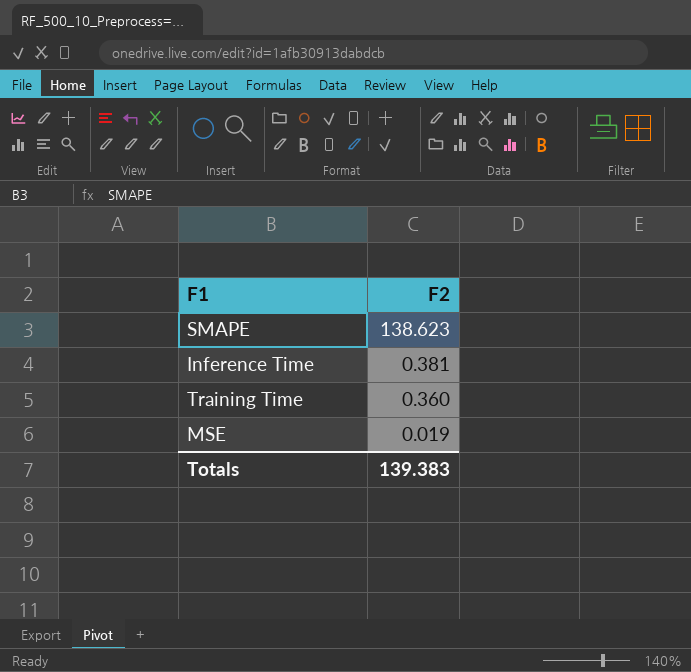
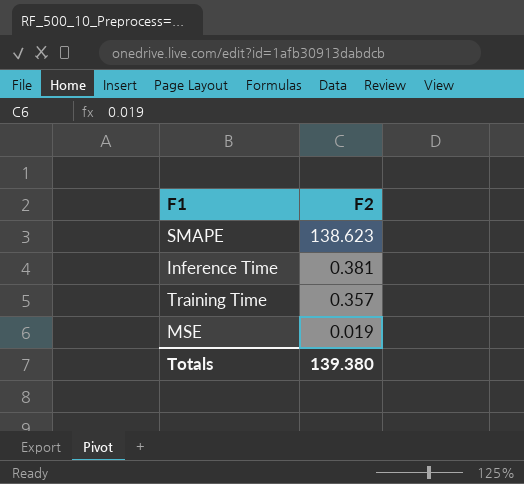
Training Time | F2: 0.360 -> 0.357
Totals | F2: 139.383 -> 139.380

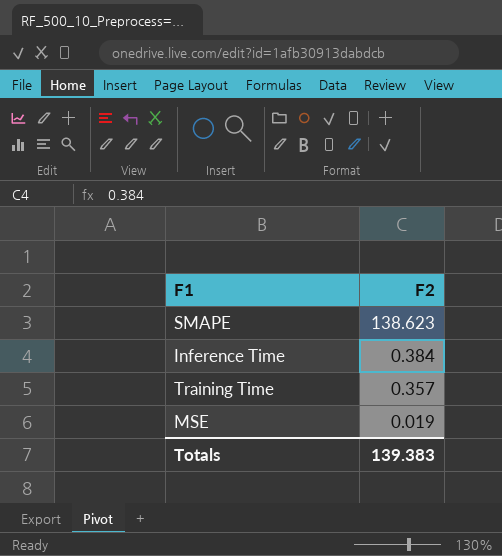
Inference Time | F2: 0.381 -> 0.384
Totals | F2: 139.380 -> 139.383

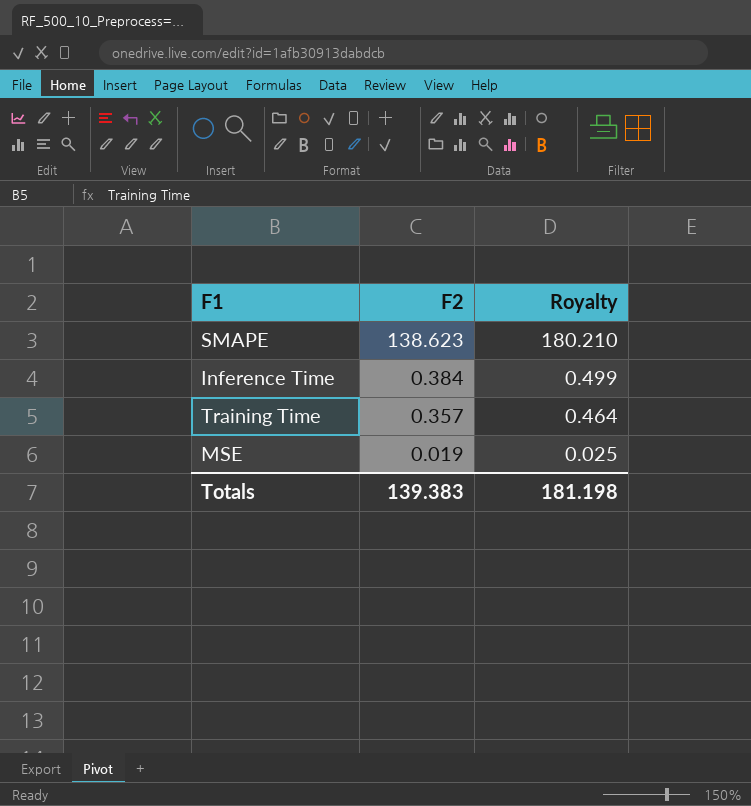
column Royalty | formula: none -> [F2] * 1.3

